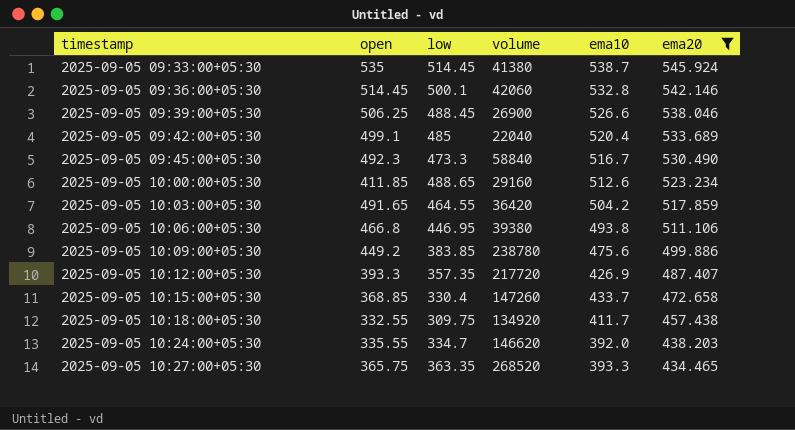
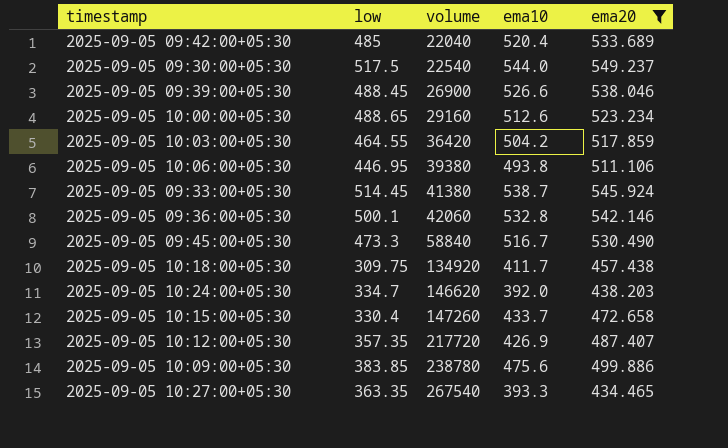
row order: timestamp ascending -> volume ascending
column open | position: 2 -> none
row 2025-09-05 09:30:00+05:30: none -> 517.5 | 22540 | 544.0 | 549.237
2025-09-05 10:27:00+05:30 | volume: 268520 -> 267540

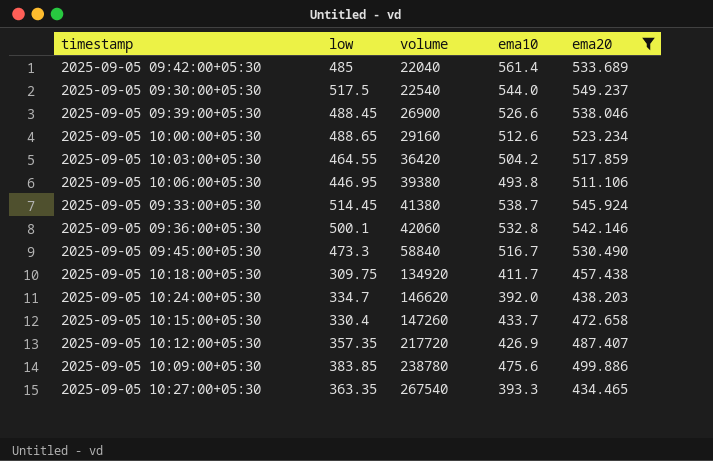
2025-09-05 09:42:00+05:30 | ema10: 520.4 -> 561.4

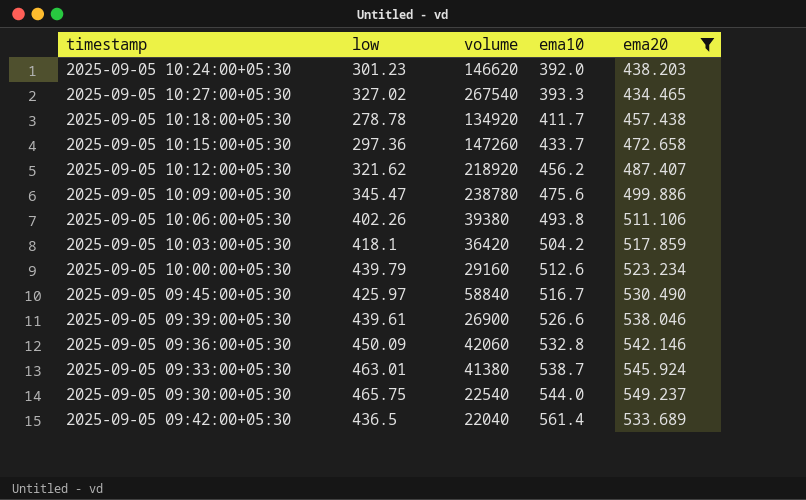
row order: volume ascending -> ema10 ascending
2025-09-05 10:24:00+05:30 | low: 334.7 -> 301.23
2025-09-05 10:27:00+05:30 | low: 363.35 -> 327.02
2025-09-05 10:18:00+05:30 | low: 309.75 -> 278.78
2025-09-05 10:15:00+05:30 | low: 330.4 -> 297.36
2025-09-05 10:12:00+05:30 | low: 357.35 -> 321.62
2025-09-05 10:12:00+05:30 | volume: 217720 -> 218920
2025-09-05 10:12:00+05:30 | ema10: 426.9 -> 456.2
2025-09-05 10:09:00+05:30 | low: 383.85 -> 345.47
2025-09-05 10:06:00+05:30 | low: 446.95 -> 402.26
2025-09-05 10:03:00+05:30 | low: 464.55 -> 418.1
2025-09-05 10:00:00+05:30 | low: 488.65 -> 439.79
2025-09-05 09:45:00+05:30 | low: 473.3 -> 425.97
2025-09-05 09:39:00+05:30 | low: 488.45 -> 439.61
2025-09-05 09:36:00+05:30 | low: 500.1 -> 450.09
2025-09-05 09:33:00+05:30 | low: 514.45 -> 463.01
2025-09-05 09:30:00+05:30 | low: 517.5 -> 465.75
2025-09-05 09:42:00+05:30 | low: 485 -> 436.5

